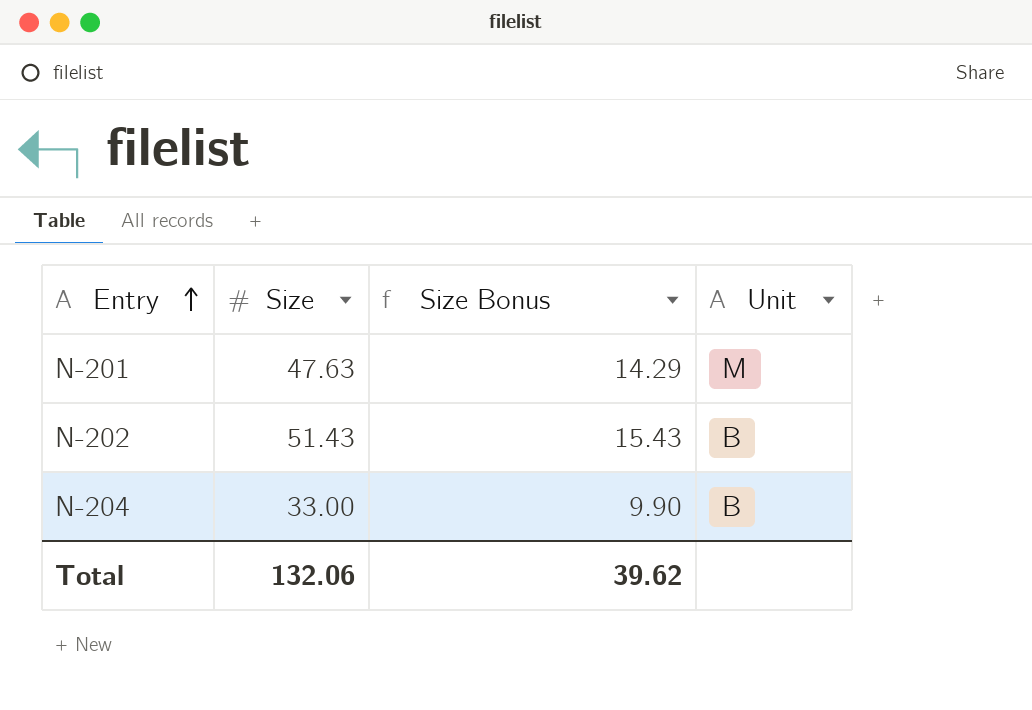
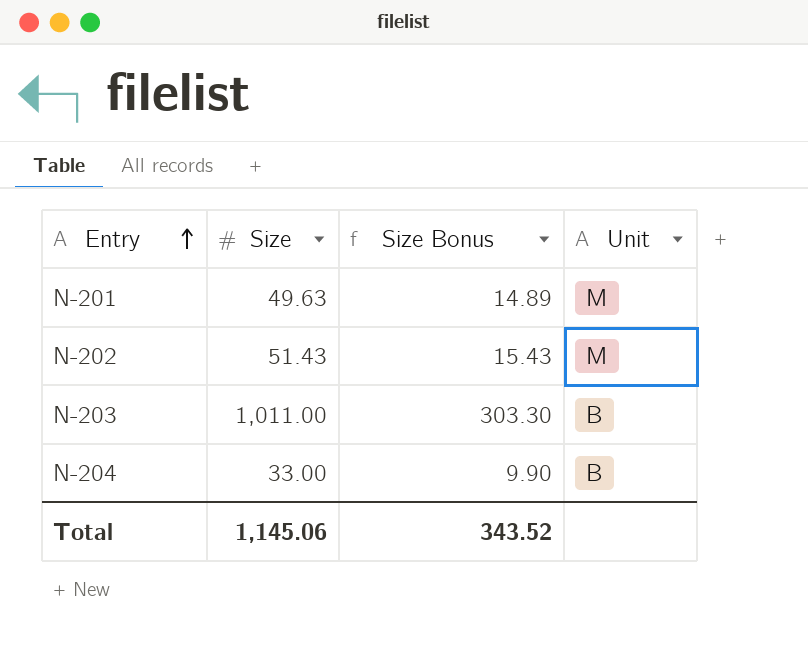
N-201 | Size: 47.63 -> 49.63
N-201 | Size Bonus: 14.29 -> 14.89
N-202 | Unit: B -> M
row N-203: none -> 1,011.00 | 303.30 | B
Total | Size: 132.06 -> 1,145.06
Total | Size Bonus: 39.62 -> 343.52

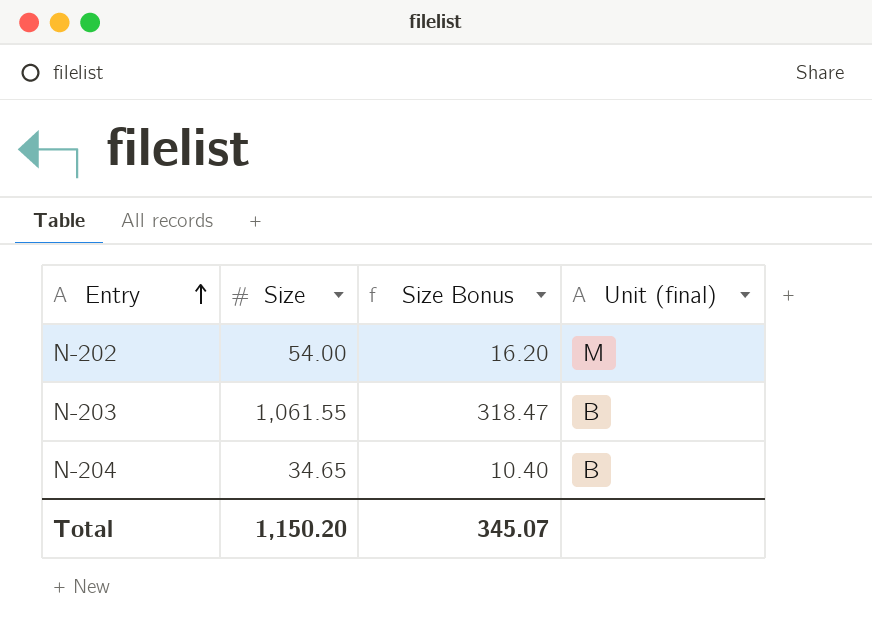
column name: Unit -> Unit (final)
row N-201: 49.63 | 14.89 | M -> none
N-202 | Size: 51.43 -> 54.00
N-202 | Size Bonus: 15.43 -> 16.20
N-203 | Size: 1,011.00 -> 1,061.55
N-203 | Size Bonus: 303.30 -> 318.47
N-204 | Size: 33.00 -> 34.65
N-204 | Size Bonus: 9.90 -> 10.40
Total | Size: 1,145.06 -> 1,150.20
Total | Size Bonus: 343.52 -> 345.07

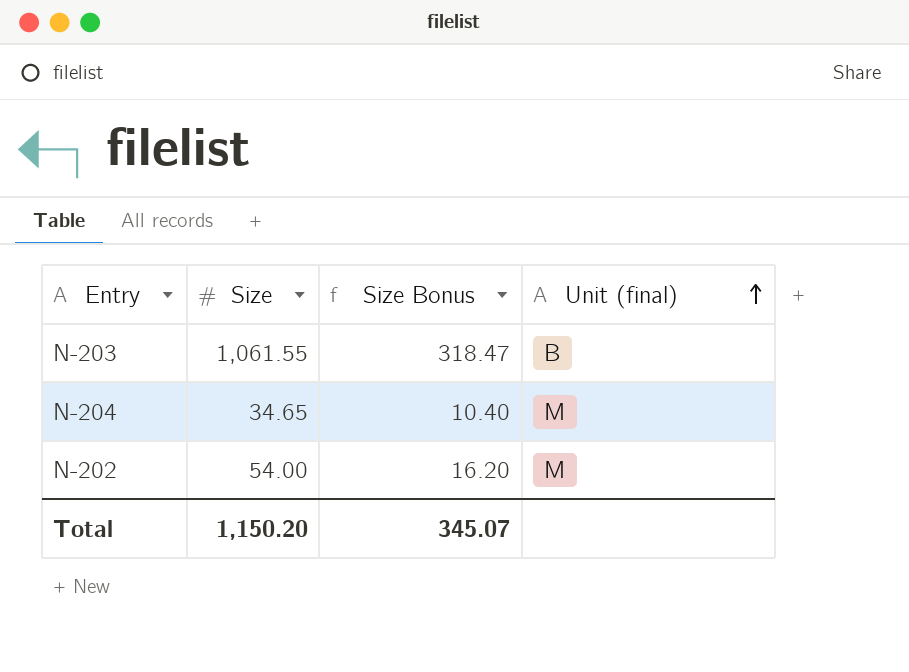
row order: Entry ascending -> Unit (final) ascending
N-204 | Unit (final): B -> M

